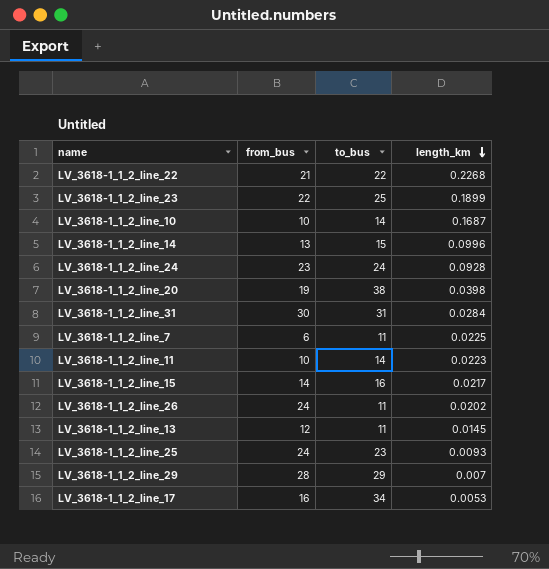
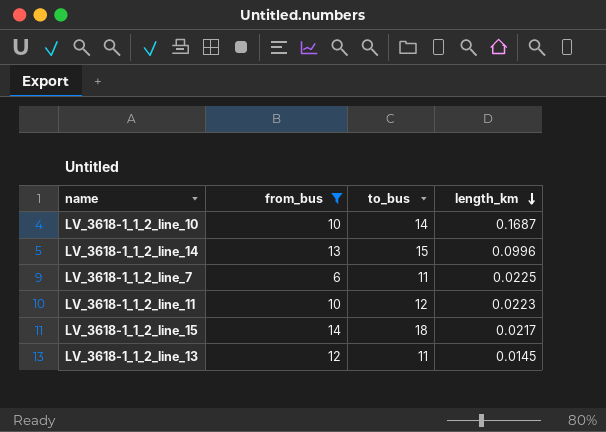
filter: none -> from_bus <= 14
LV_3618-1_1_2_line_11 | to_bus: 14 -> 12
LV_3618-1_1_2_line_15 | to_bus: 16 -> 18

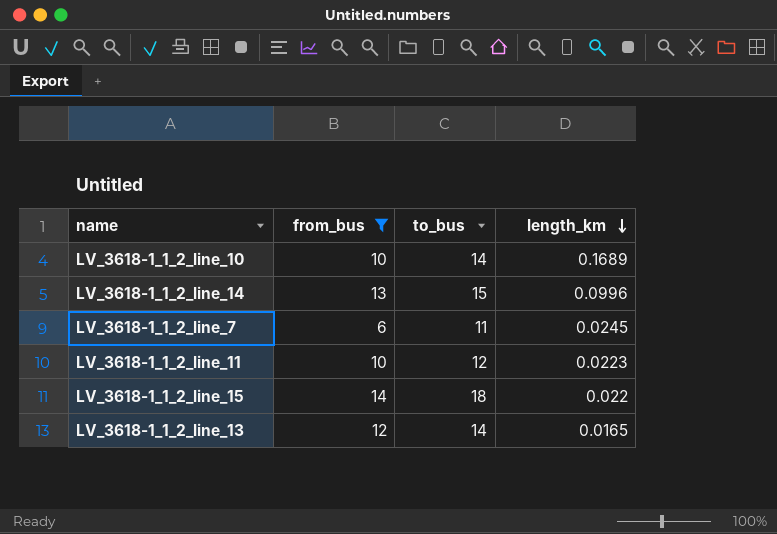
LV_3618-1_1_2_line_10 | length_km: 0.1687 -> 0.1689
LV_3618-1_1_2_line_7 | length_km: 0.0225 -> 0.0245
LV_3618-1_1_2_line_15 | length_km: 0.0217 -> 0.022
LV_3618-1_1_2_line_13 | to_bus: 11 -> 14
LV_3618-1_1_2_line_13 | length_km: 0.0145 -> 0.0165

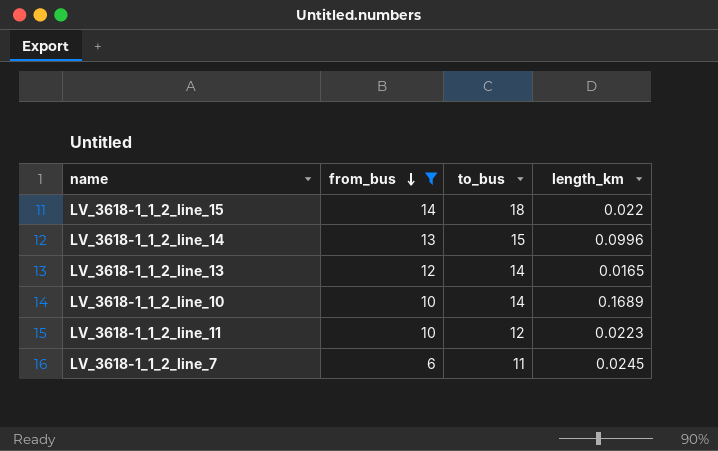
row order: length_km descending -> from_bus descending

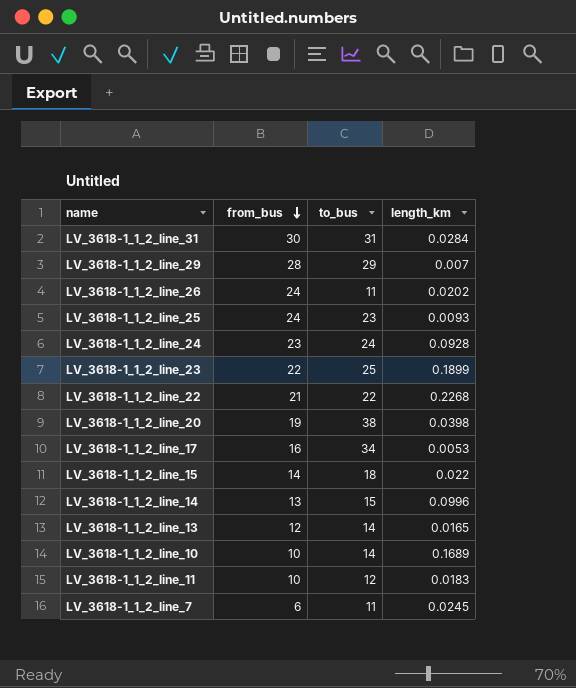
filter: from_bus <= 14 -> none
LV_3618-1_1_2_line_11 | length_km: 0.0223 -> 0.0183

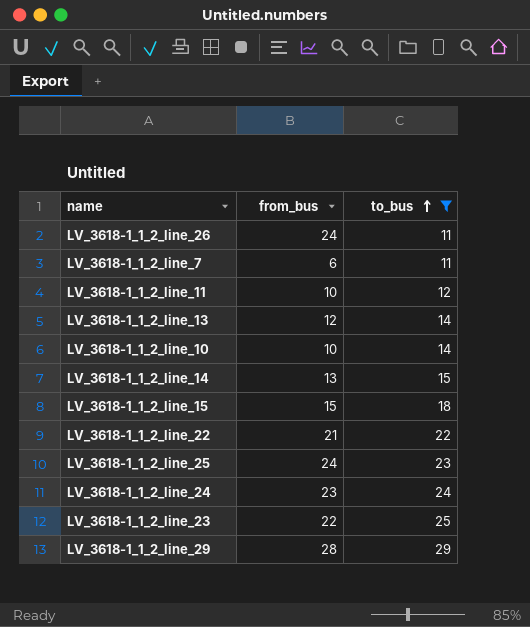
filter: none -> to_bus <= 29
row order: from_bus descending -> to_bus ascending
column length_km | position: 4 -> none
LV_3618-1_1_2_line_15 | from_bus: 14 -> 15

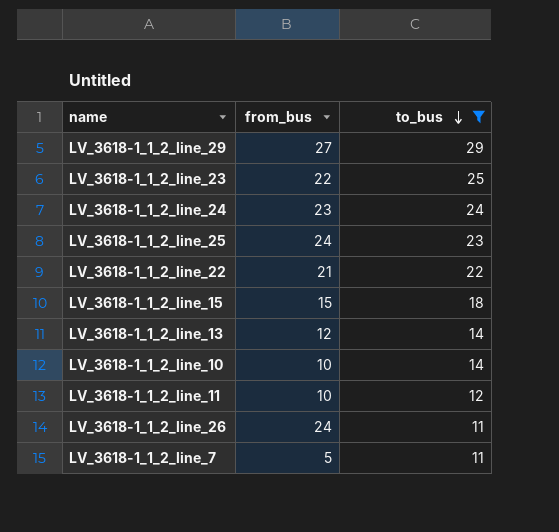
row order: to_bus ascending -> to_bus descending
row LV_3618-1_1_2_line_14: 13 | 15 -> none
LV_3618-1_1_2_line_29 | from_bus: 28 -> 27
LV_3618-1_1_2_line_7 | from_bus: 6 -> 5

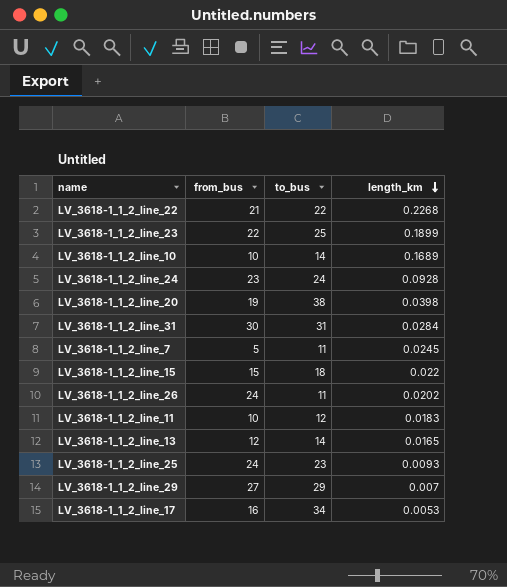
filter: to_bus <= 29 -> none
row order: to_bus descending -> length_km descending
column length_km | position: none -> 4

